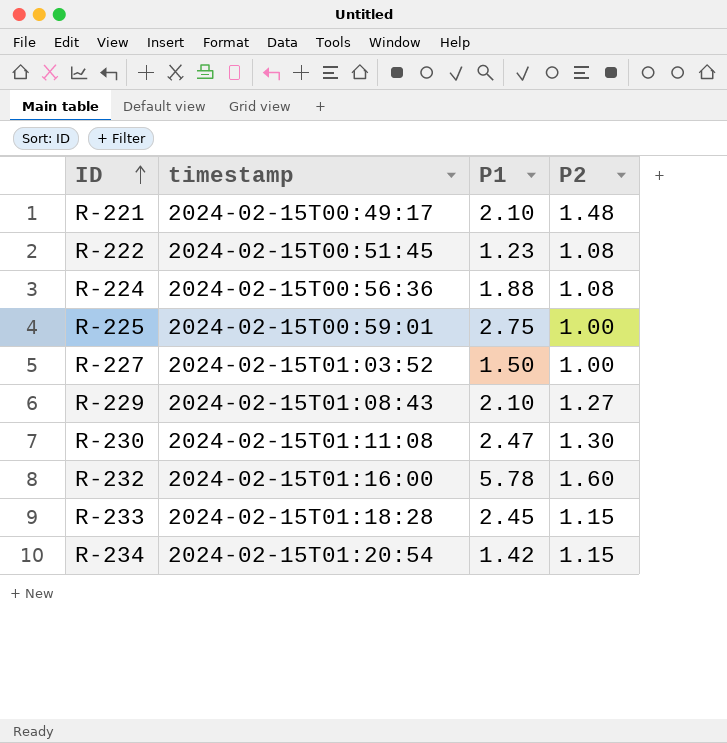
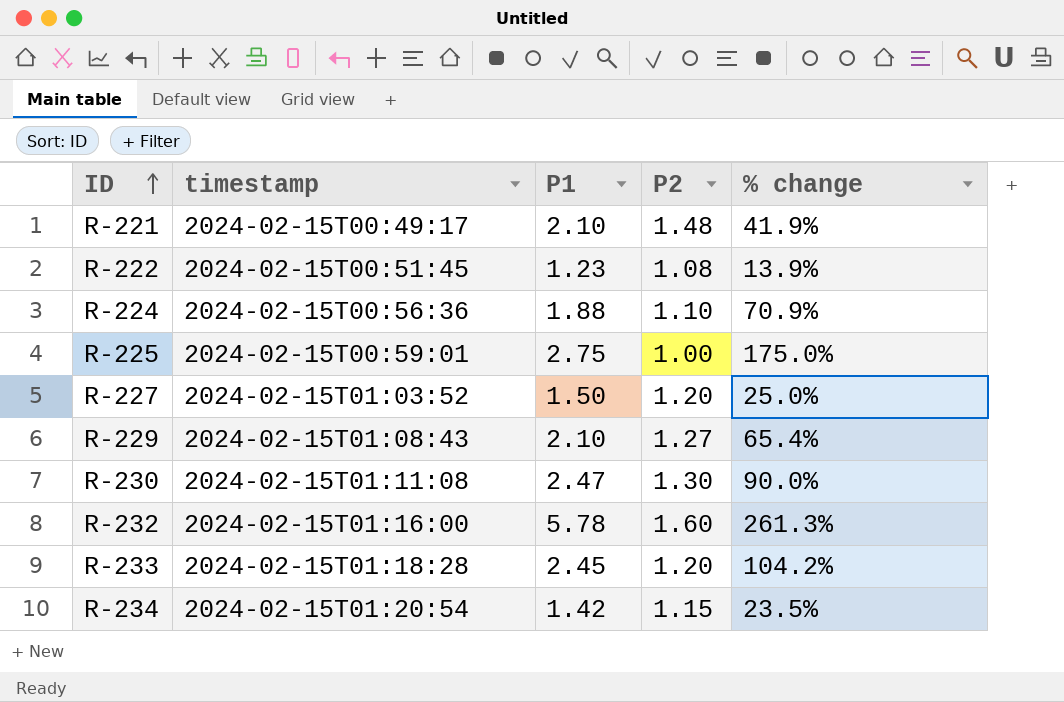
column % change | formula: none -> ([P1] - [P2]) / [P2]
R-224 | P2: 1.08 -> 1.10
R-227 | P2: 1.00 -> 1.20
R-233 | P2: 1.15 -> 1.20

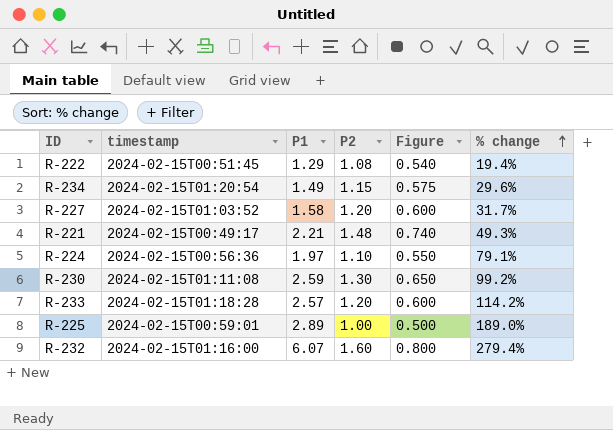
row order: ID ascending -> % change ascending
column Figure | formula: none -> [P2] * 0.5
row R-229: 2024-02-15T01:08:43 | 2.10 | 1.27 | 65.4% -> none
R-222 | P1: 1.23 -> 1.29
R-222 | % change: 13.9% -> 19.4%
R-234 | P1: 1.42 -> 1.49
R-234 | % change: 23.5% -> 29.6%
R-227 | P1: 1.50 -> 1.58
R-227 | % change: 25.0% -> 31.7%
R-221 | P1: 2.10 -> 2.21
R-221 | % change: 41.9% -> 49.3%
R-224 | P1: 1.88 -> 1.97
R-224 | % change: 70.9% -> 79.1%
R-230 | P1: 2.47 -> 2.59
R-230 | % change: 90.0% -> 99.2%
R-233 | P1: 2.45 -> 2.57
R-233 | % change: 104.2% -> 114.2%
R-225 | P1: 2.75 -> 2.89
R-225 | % change: 175.0% -> 189.0%
R-232 | P1: 5.78 -> 6.07
R-232 | % change: 261.3% -> 279.4%

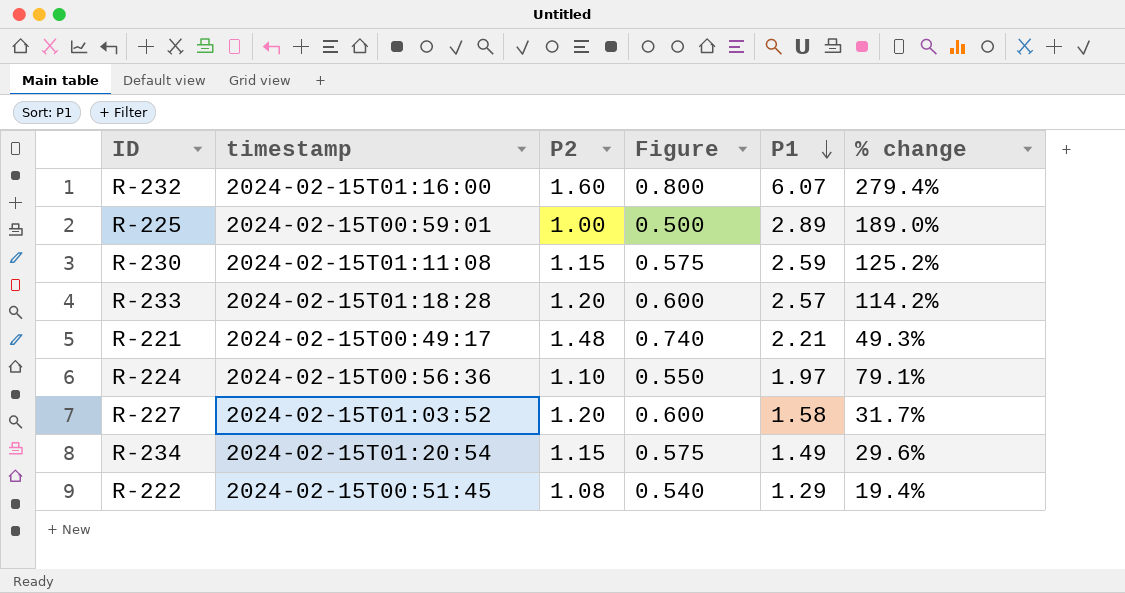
row order: % change ascending -> P1 descending
column P1 | position: 3 -> 5
R-230 | P2: 1.30 -> 1.15
R-230 | Figure: 0.650 -> 0.575
R-230 | % change: 99.2% -> 125.2%

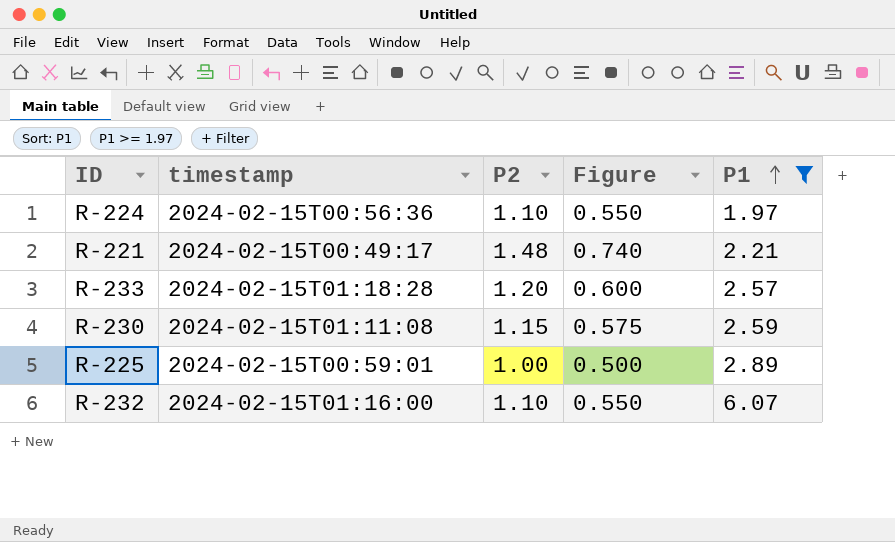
filter: none -> P1 >= 1.97
row order: P1 descending -> P1 ascending
column % change | formula: ([P1] - [P2]) / [P2] -> none
R-232 | P2: 1.60 -> 1.10
R-232 | Figure: 0.800 -> 0.550

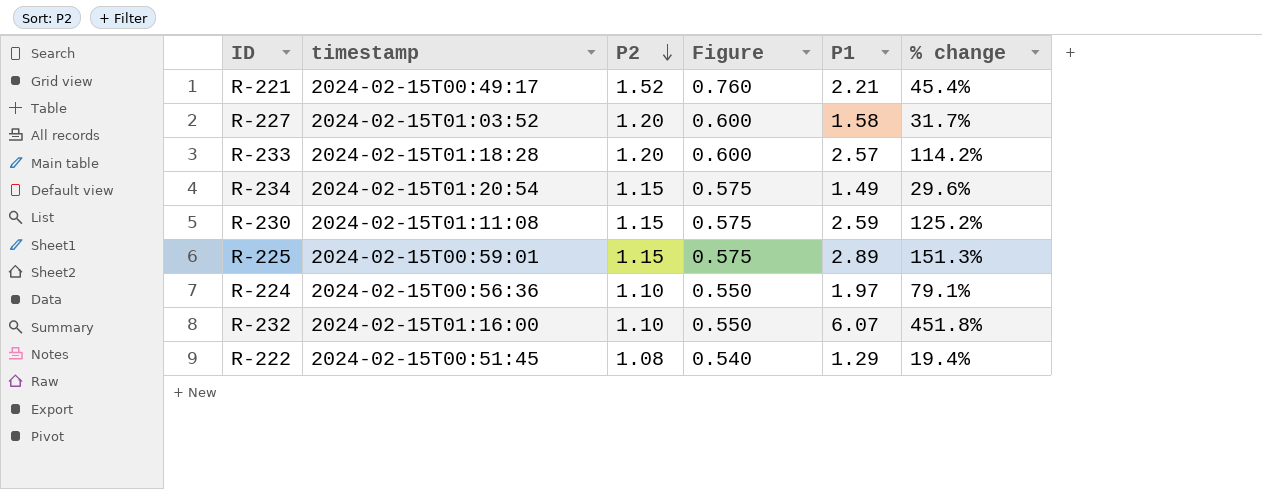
filter: P1 >= 1.97 -> none
row order: P1 ascending -> P2 descending
column % change | formula: none -> ([P1] - [P2]) / [P2]
R-221 | P2: 1.48 -> 1.52
R-221 | Figure: 0.740 -> 0.760
R-225 | P2: 1.00 -> 1.15
R-225 | Figure: 0.500 -> 0.575

